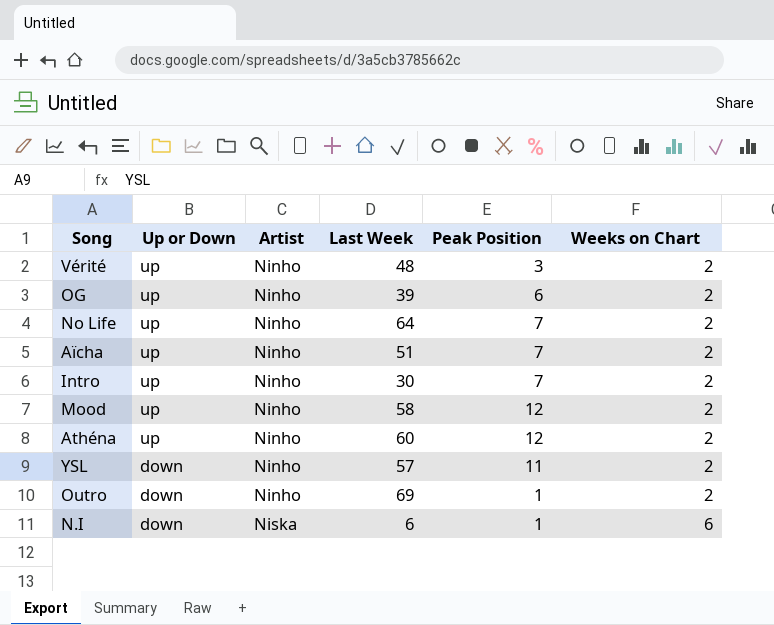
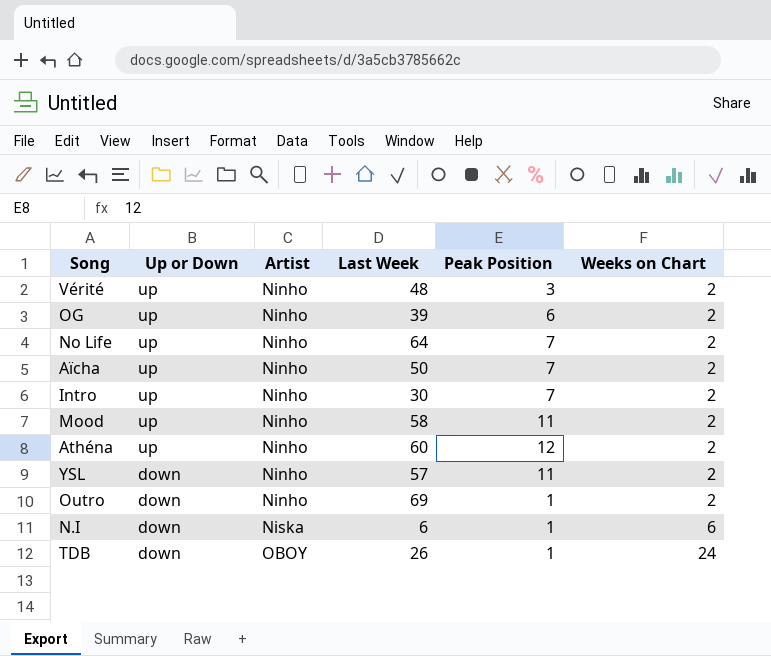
Aïcha | Last Week: 51 -> 50
Mood | Peak Position: 12 -> 11
row TDB: none -> down | OBOY | 26 | 1 | 24

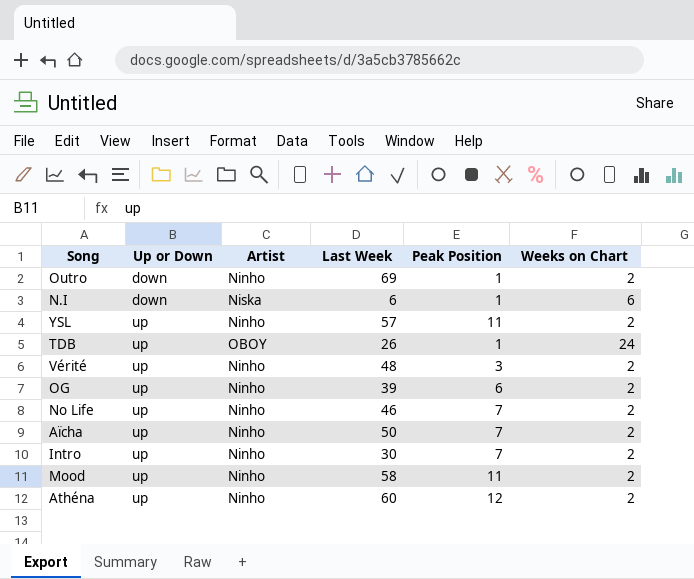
row order: Up or Down descending -> Up or Down ascending
YSL | Up or Down: down -> up
TDB | Up or Down: down -> up
No Life | Last Week: 64 -> 46

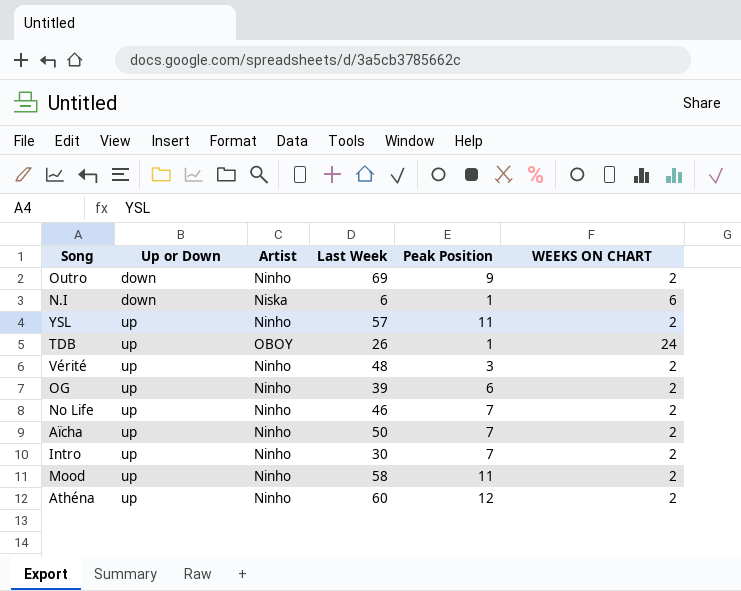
column name: Weeks on Chart -> WEEKS ON CHART
Outro | Peak Position: 1 -> 9

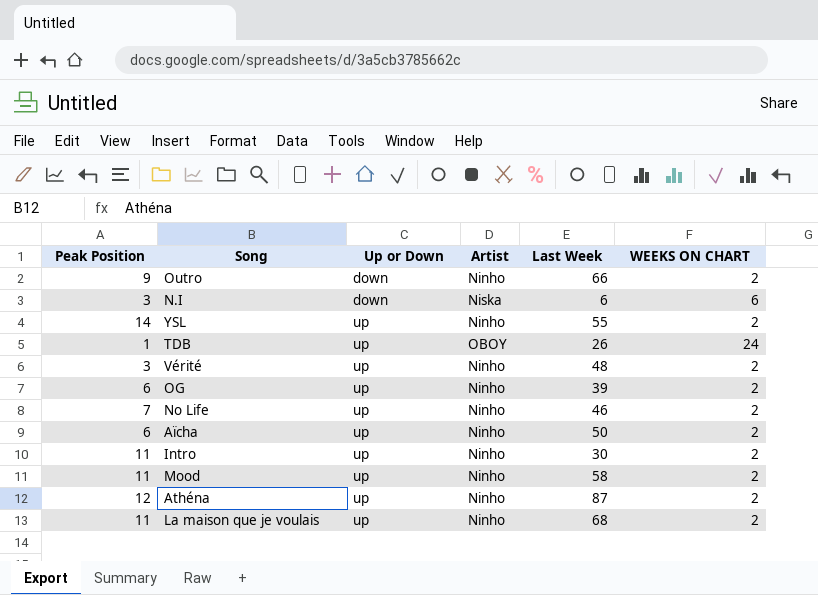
column Peak Position | position: 5 -> 1
Outro | Last Week: 69 -> 66
N.I | Peak Position: 1 -> 3
YSL | Peak Position: 11 -> 14
YSL | Last Week: 57 -> 55
Aïcha | Peak Position: 7 -> 6
Intro | Peak Position: 7 -> 11
Athéna | Last Week: 60 -> 87
row La maison que je voulais: none -> 11 | up | Ninho | 68 | 2

